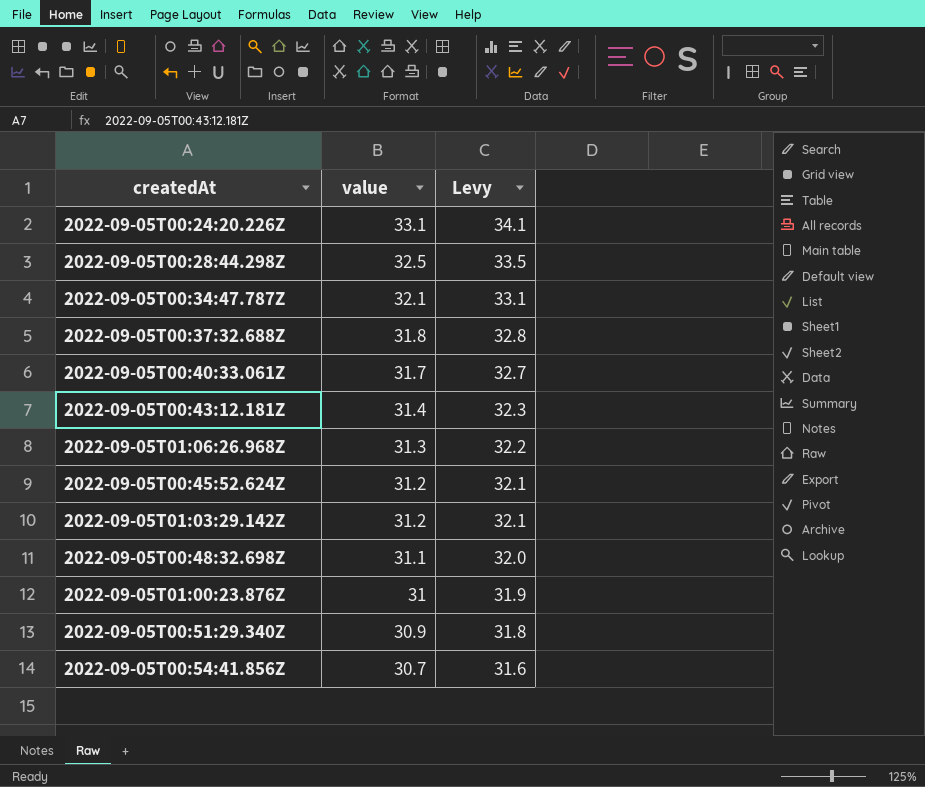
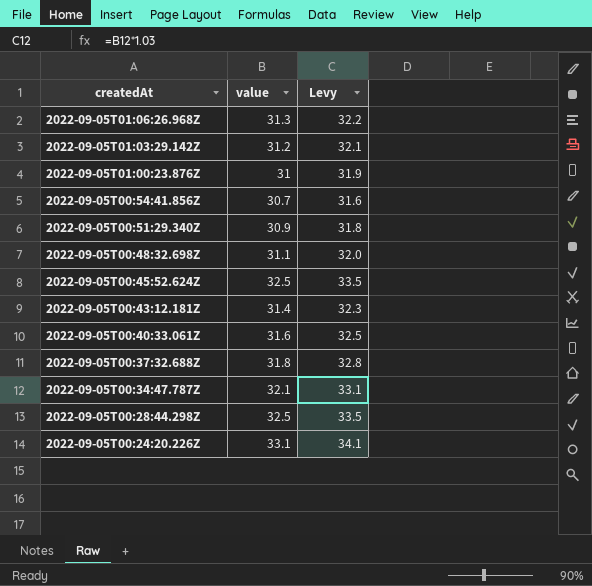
row order: value descending -> createdAt descending
2022-09-05T00:45:52.624Z | value: 31.2 -> 32.5
2022-09-05T00:45:52.624Z | Levy: 32.1 -> 33.5
2022-09-05T00:40:33.061Z | value: 31.7 -> 31.6
2022-09-05T00:40:33.061Z | Levy: 32.7 -> 32.5

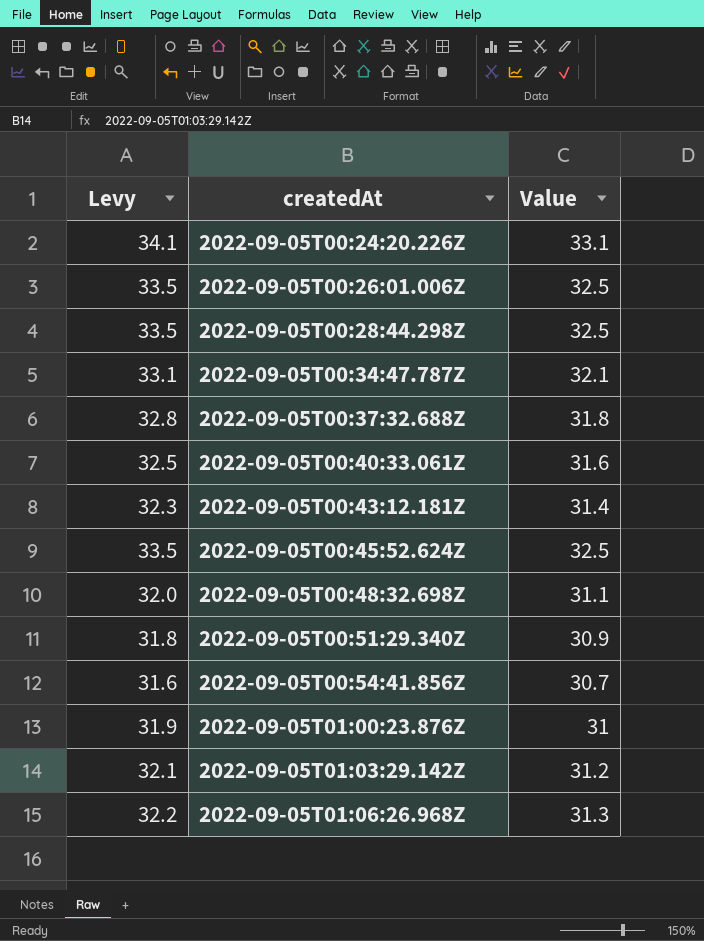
row order: createdAt descending -> createdAt ascending
column Levy | position: 3 -> 1
column name: value -> Value
row 2022-09-05T00:26:01.006Z: none -> 33.5 | 32.5

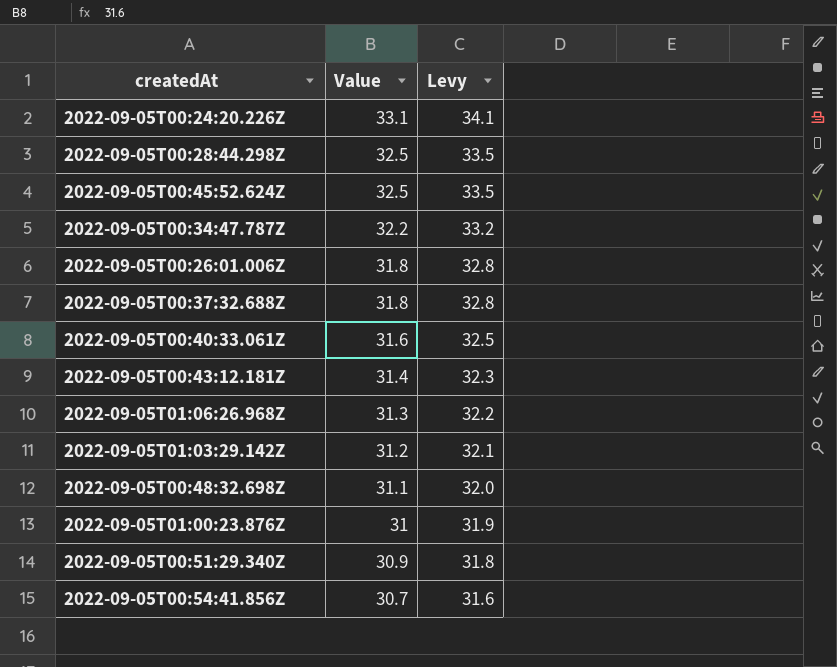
row order: createdAt ascending -> Value descending
column Levy | position: 1 -> 3
2022-09-05T00:34:47.787Z | Value: 32.1 -> 32.2
2022-09-05T00:34:47.787Z | Levy: 33.1 -> 33.2
2022-09-05T00:26:01.006Z | Value: 32.5 -> 31.8
2022-09-05T00:26:01.006Z | Levy: 33.5 -> 32.8

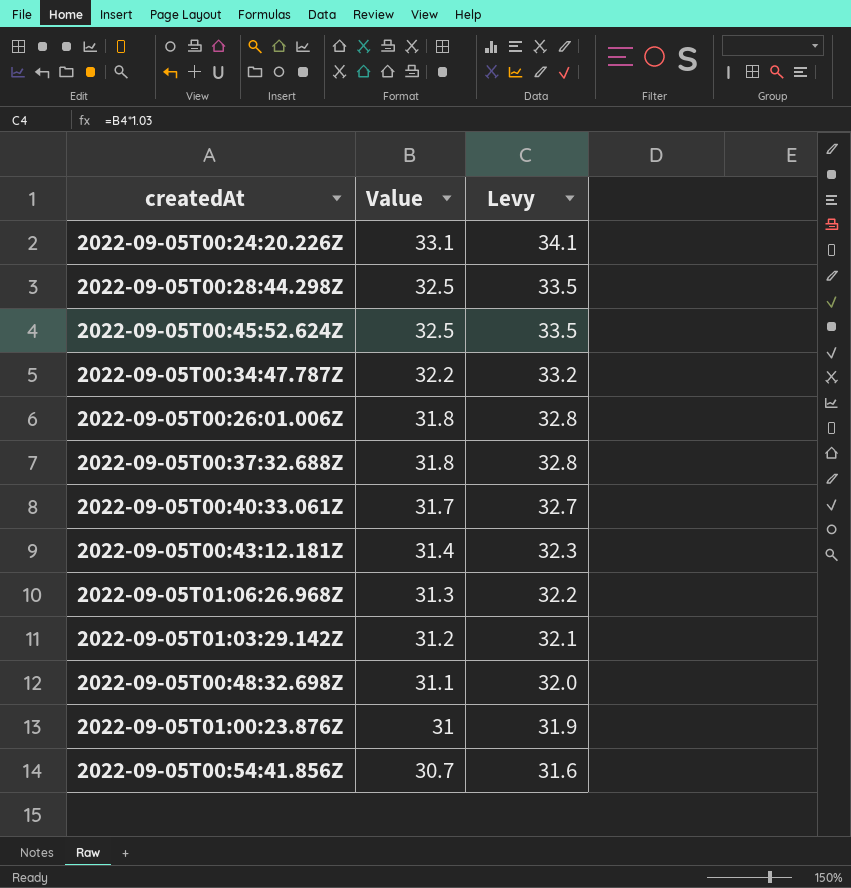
row 2022-09-05T00:51:29.340Z: 30.9 | 31.8 -> none
2022-09-05T00:40:33.061Z | Value: 31.6 -> 31.7
2022-09-05T00:40:33.061Z | Levy: 32.5 -> 32.7

